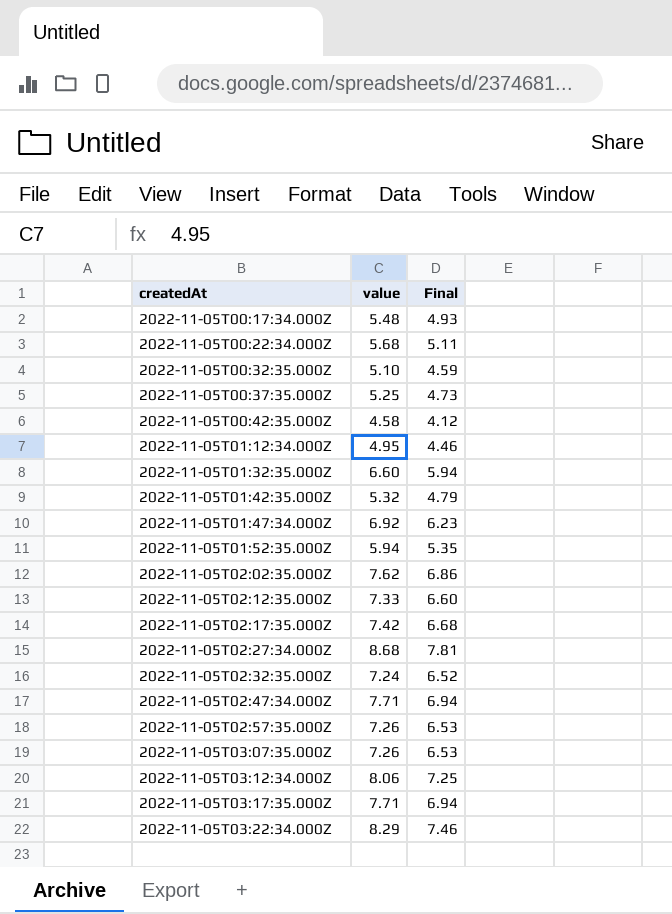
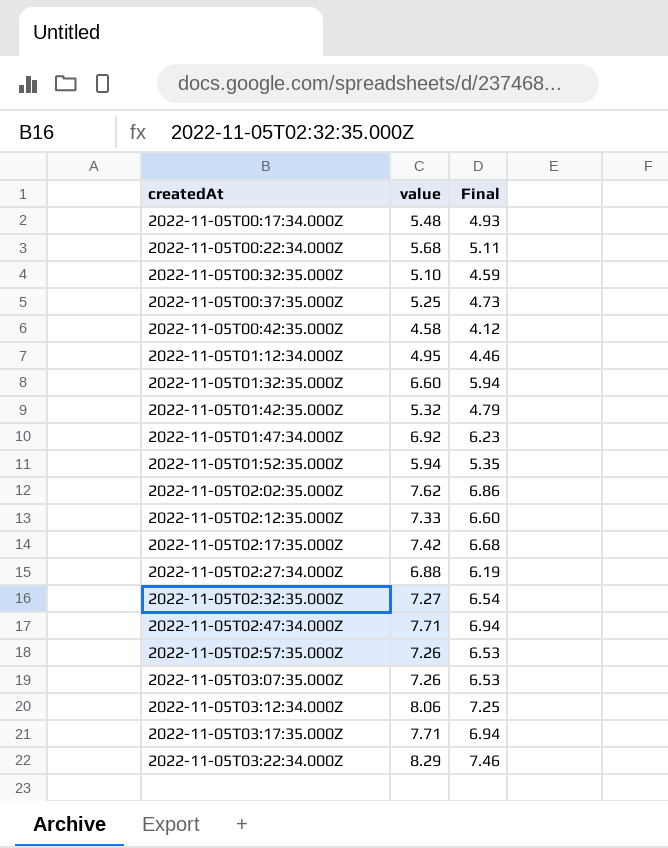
2022-11-05T02:27:34.000Z | value: 8.68 -> 6.88
2022-11-05T02:27:34.000Z | Final: 7.81 -> 6.19
2022-11-05T02:32:35.000Z | value: 7.24 -> 7.27
2022-11-05T02:32:35.000Z | Final: 6.52 -> 6.54

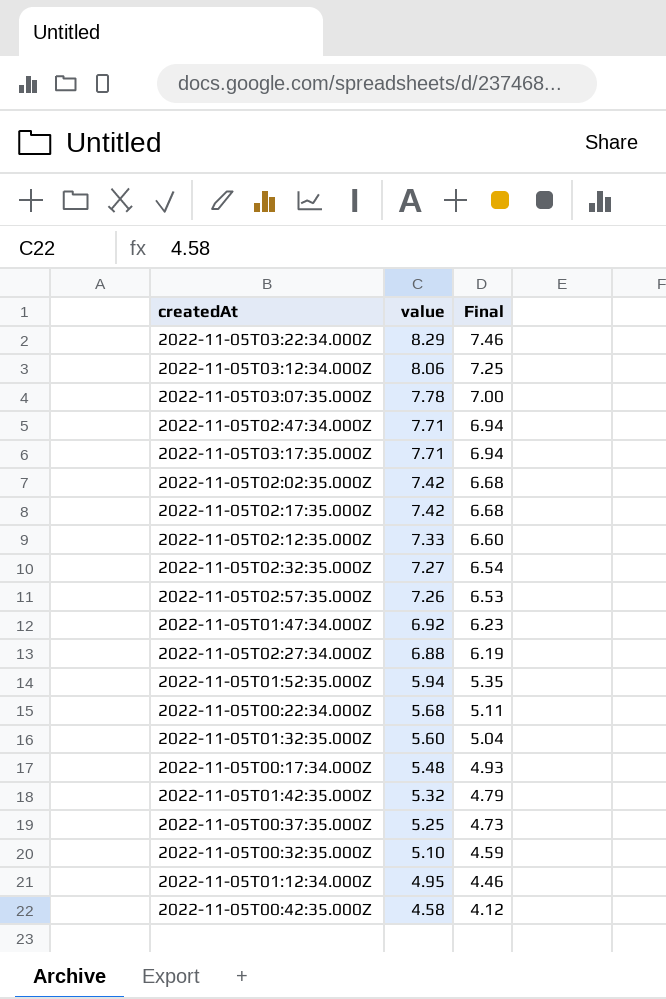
row order: createdAt ascending -> value descending
2022-11-05T03:07:35.000Z | value: 7.26 -> 7.78
2022-11-05T03:07:35.000Z | Final: 6.53 -> 7.00
2022-11-05T02:02:35.000Z | value: 7.62 -> 7.42
2022-11-05T02:02:35.000Z | Final: 6.86 -> 6.68
2022-11-05T01:32:35.000Z | value: 6.60 -> 5.60
2022-11-05T01:32:35.000Z | Final: 5.94 -> 5.04

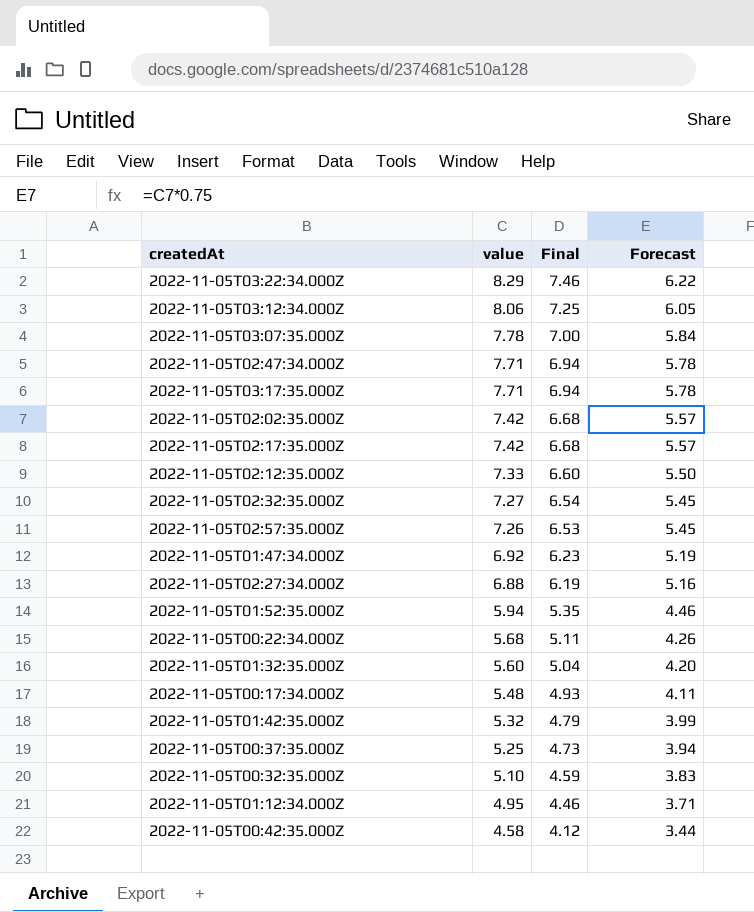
column Forecast | formula: none -> [value] * 0.75

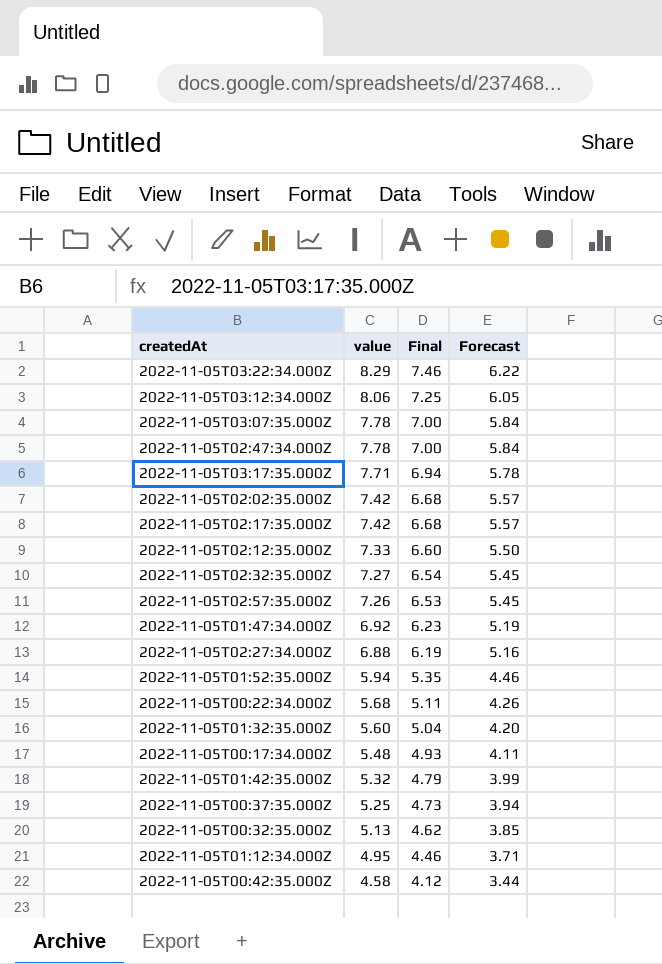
2022-11-05T02:47:34.000Z | value: 7.71 -> 7.78
2022-11-05T02:47:34.000Z | Final: 6.94 -> 7.00
2022-11-05T02:47:34.000Z | Forecast: 5.78 -> 5.84
2022-11-05T00:32:35.000Z | value: 5.10 -> 5.13
2022-11-05T00:32:35.000Z | Final: 4.59 -> 4.62
2022-11-05T00:32:35.000Z | Forecast: 3.83 -> 3.85

